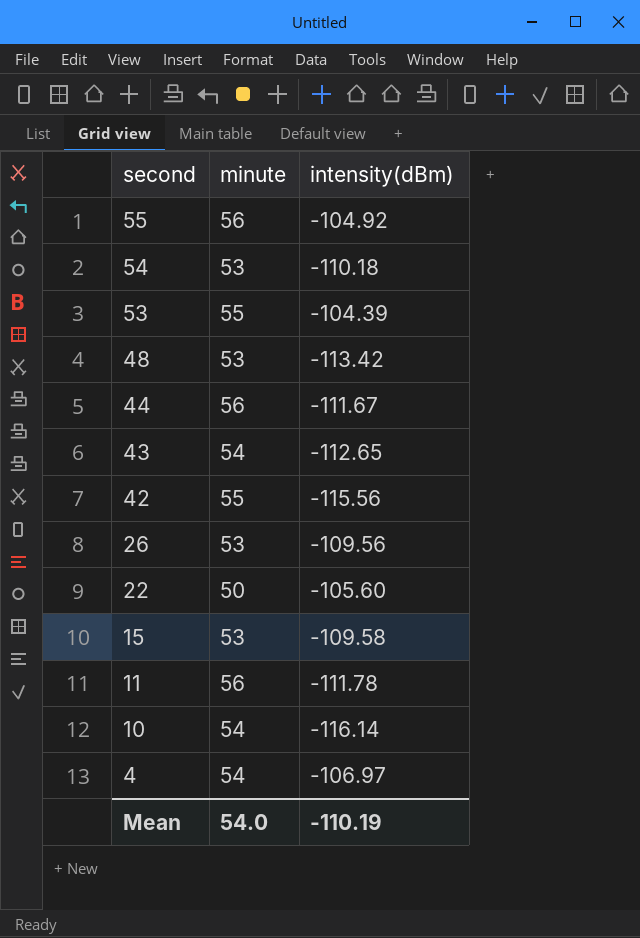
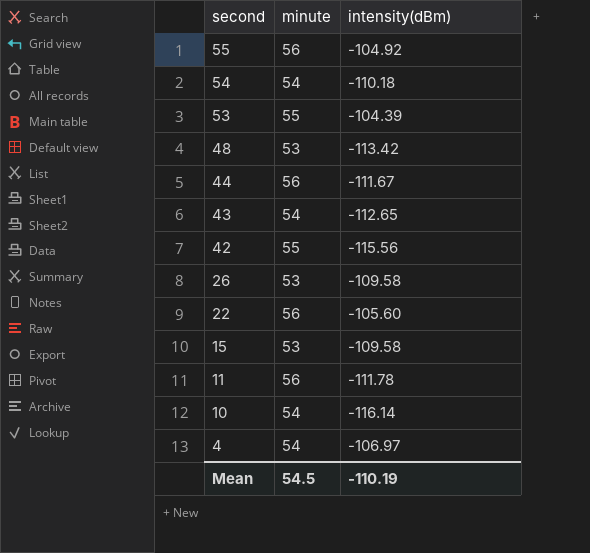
54 | minute: 53 -> 54
26 | intensity(dBm): -109.56 -> -109.58
22 | minute: 50 -> 56
Mean | minute: 54.0 -> 54.5

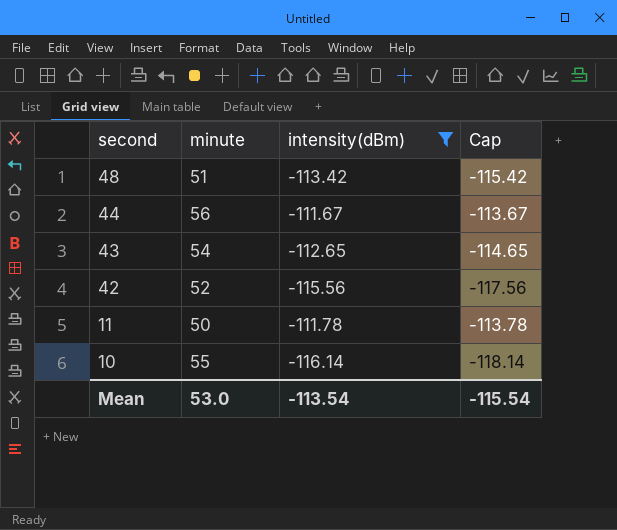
filter: none -> intensity(dBm) <= -111.67
column Cap | formula: none -> [intensity(dBm)] - 2
48 | minute: 53 -> 51
42 | minute: 55 -> 52
11 | minute: 56 -> 50
10 | minute: 54 -> 55
Mean | minute: 54.5 -> 53.0
Mean | intensity(dBm): -110.19 -> -113.54

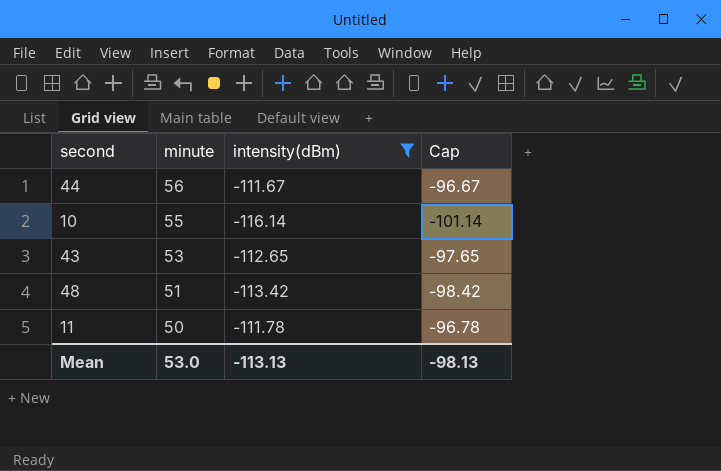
row order: second descending -> minute descending
column Cap | formula: [intensity(dBm)] - 2 -> [intensity(dBm)] + 15
row 42: 52 | -115.56 | -117.56 -> none
43 | minute: 54 -> 53
Mean | intensity(dBm): -113.54 -> -113.13
Mean | Cap: -115.54 -> -98.13

